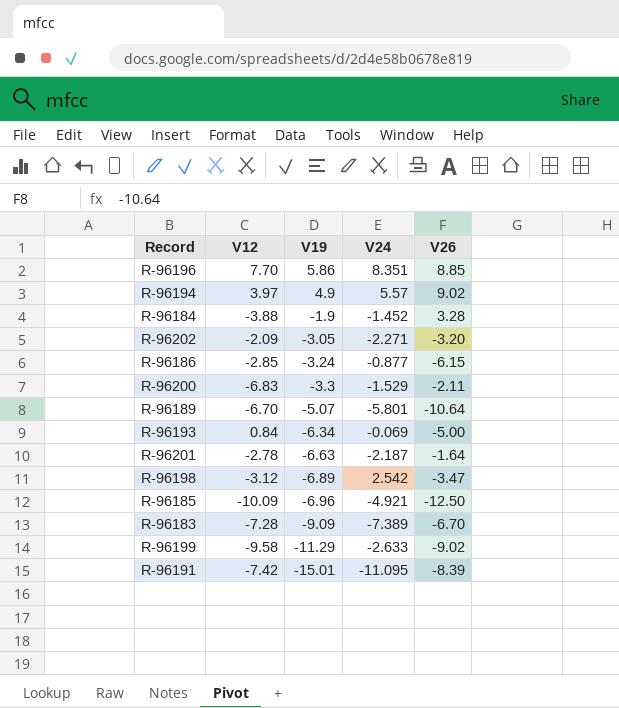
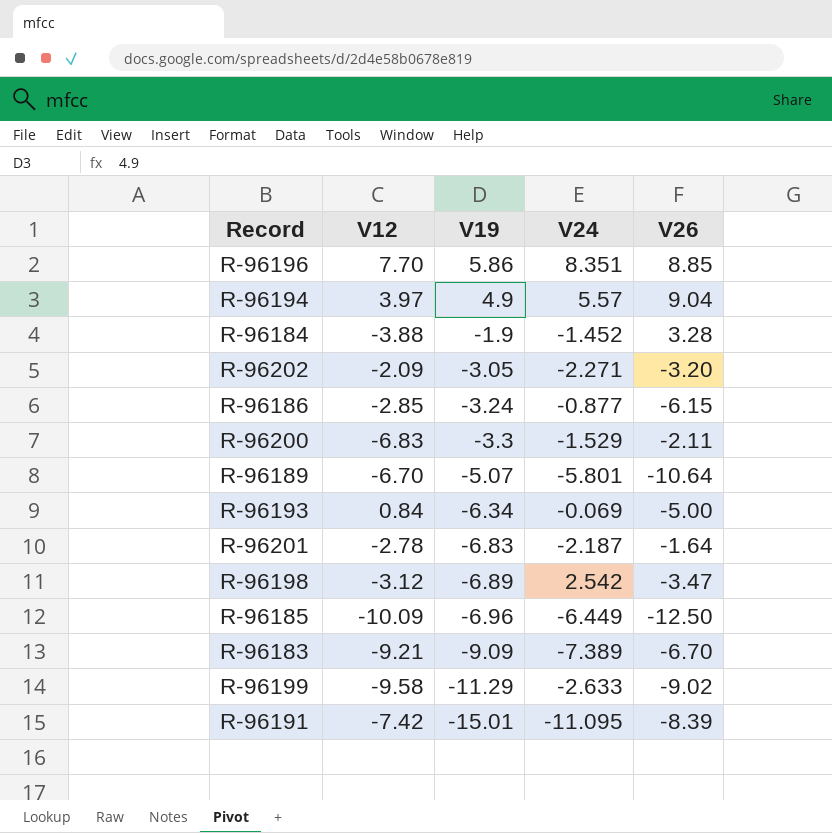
R-96194 | V26: 9.02 -> 9.04
R-96201 | V19: -6.63 -> -6.83
R-96185 | V24: -4.921 -> -6.449
R-96183 | V12: -7.28 -> -9.21

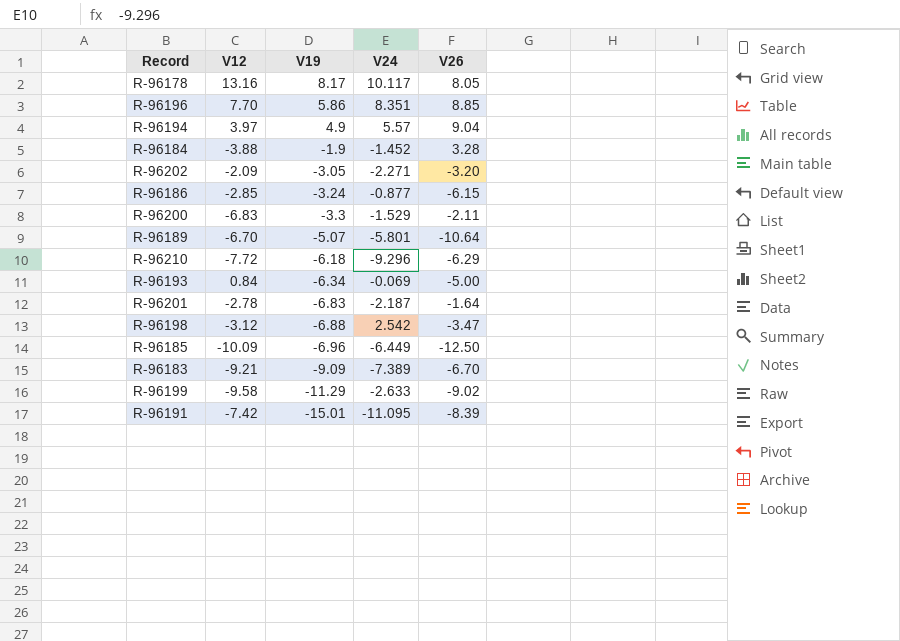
row R-96178: none -> 13.16 | 8.17 | 10.117 | 8.05
row R-96210: none -> -7.72 | -6.18 | -9.296 | -6.29
R-96198 | V19: -6.89 -> -6.88

